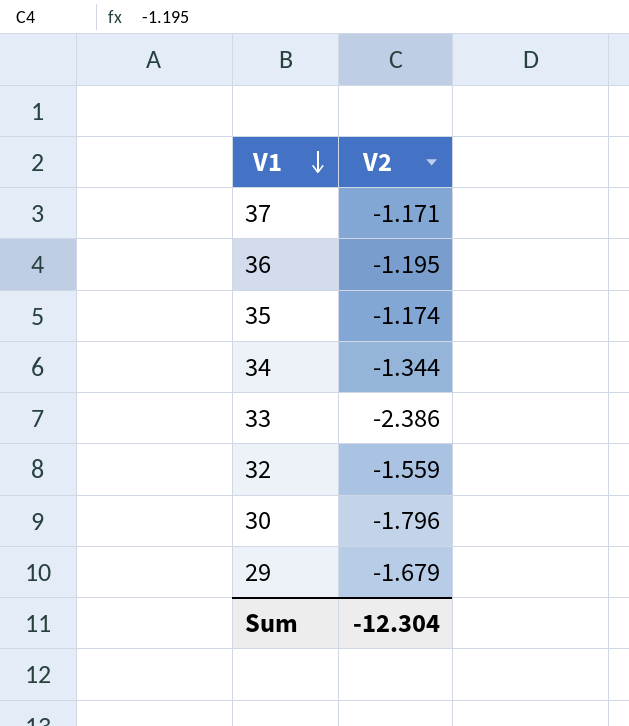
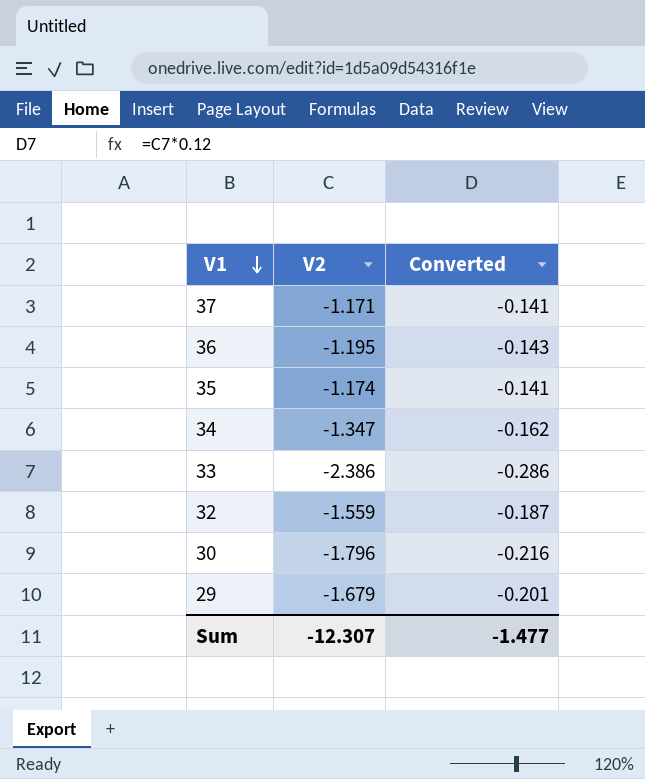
column Converted | formula: none -> [V2] * 0.12
34 | V2: -1.344 -> -1.347
Sum | V2: -12.304 -> -12.307

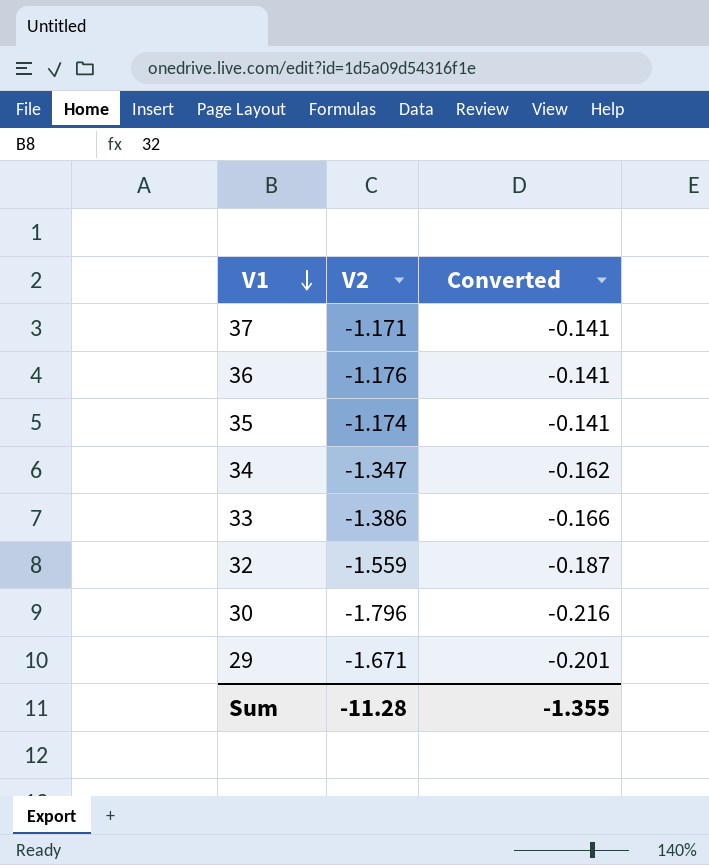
36 | V2: -1.195 -> -1.176
36 | Converted: -0.143 -> -0.141
33 | V2: -2.386 -> -1.386
33 | Converted: -0.286 -> -0.166
29 | V2: -1.679 -> -1.671
Sum | V2: -12.307 -> -11.28
Sum | Converted: -1.477 -> -1.355

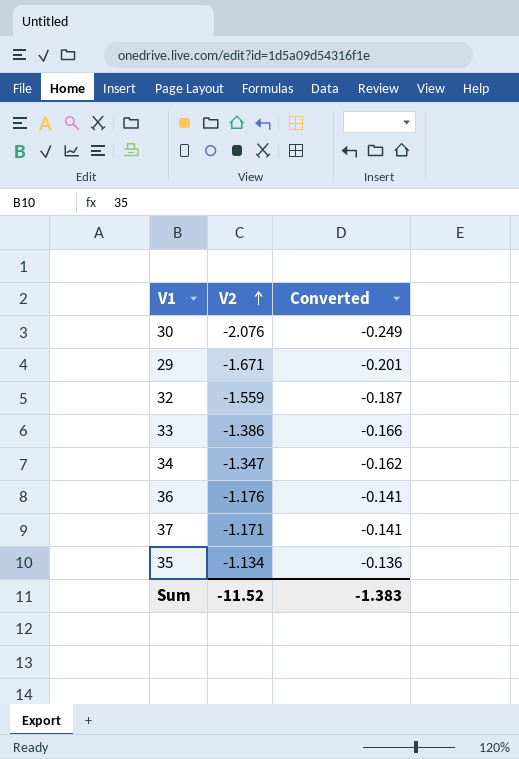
row order: V1 descending -> V2 ascending
30 | V2: -1.796 -> -2.076
30 | Converted: -0.216 -> -0.249
35 | V2: -1.174 -> -1.134
35 | Converted: -0.141 -> -0.136
Sum | V2: -11.28 -> -11.52
Sum | Converted: -1.355 -> -1.383

